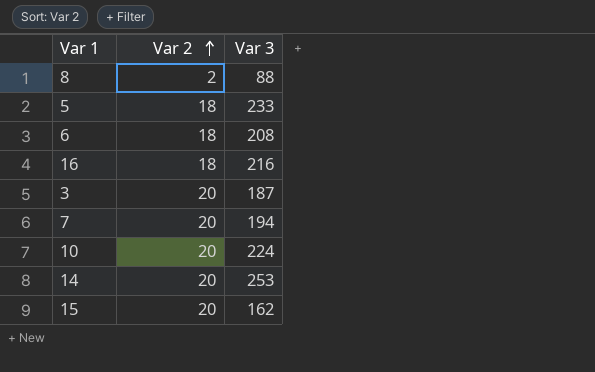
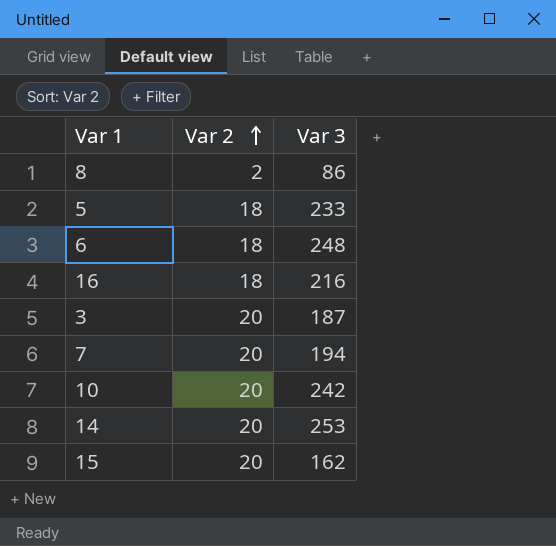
8 | Var 3: 88 -> 86
6 | Var 3: 208 -> 248
10 | Var 3: 224 -> 242

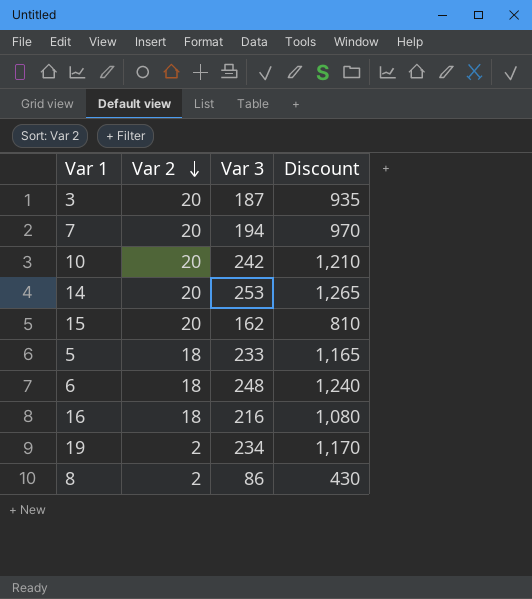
row order: Var 2 ascending -> Var 2 descending
column Discount | formula: none -> [Var 3] * 5
row 19: none -> 2 | 234 | 1,170

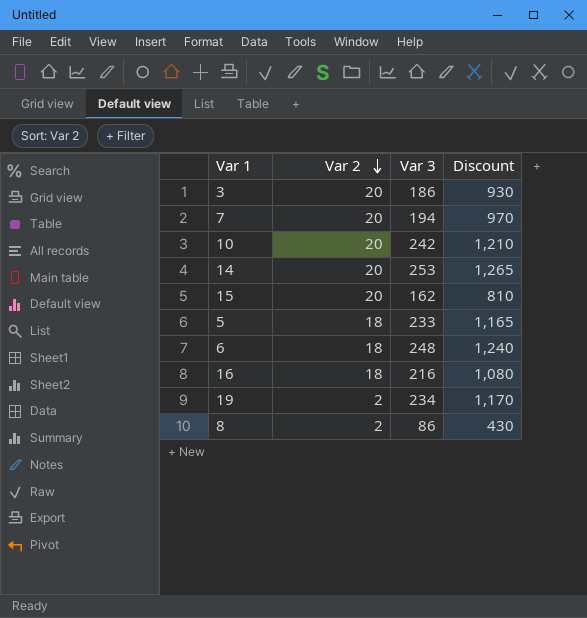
3 | Var 3: 187 -> 186
3 | Discount: 935 -> 930

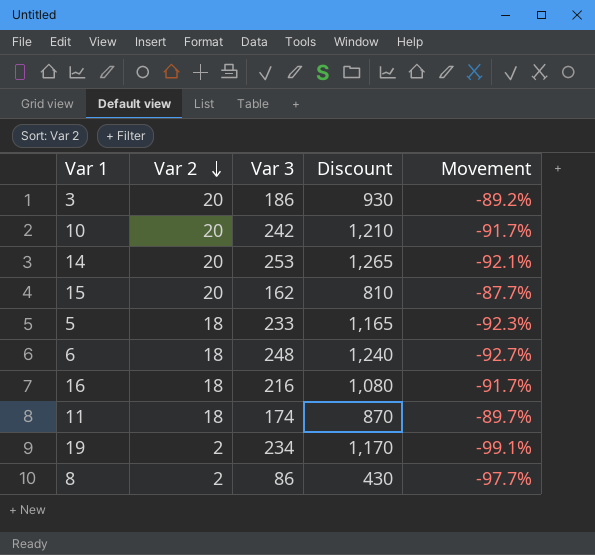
column Movement | formula: none -> ([Var 2] - [Var 3]) / [Var 3]
row 7: 20 | 194 | 970 -> none
row 11: none -> 18 | 174 | 870 | -89.7%

